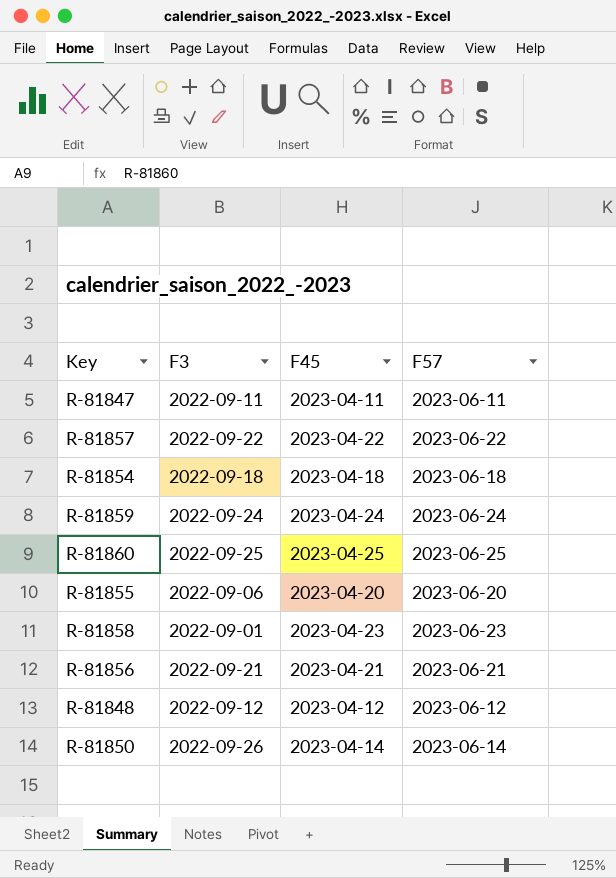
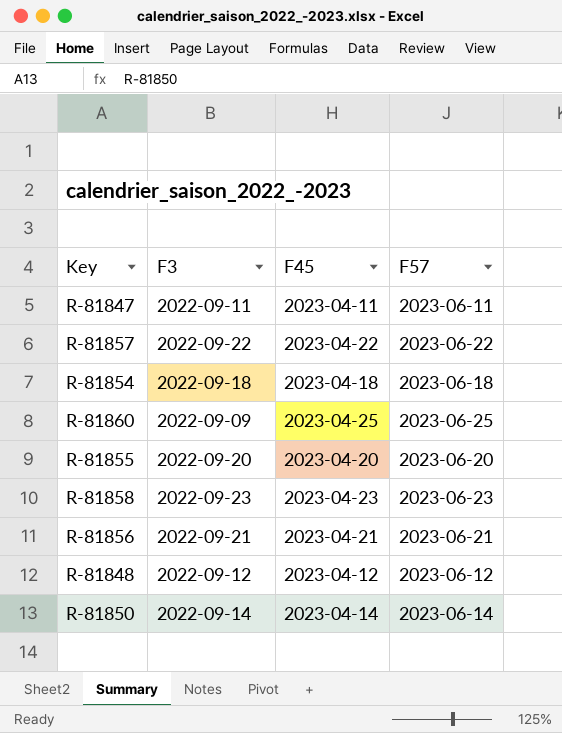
row R-81859: 2022-09-24 | 2023-04-24 | 2023-06-24 -> none
R-81860 | F3: 2022-09-25 -> 2022-09-09
R-81855 | F3: 2022-09-06 -> 2022-09-20
R-81858 | F3: 2022-09-01 -> 2022-09-23
R-81850 | F3: 2022-09-26 -> 2022-09-14

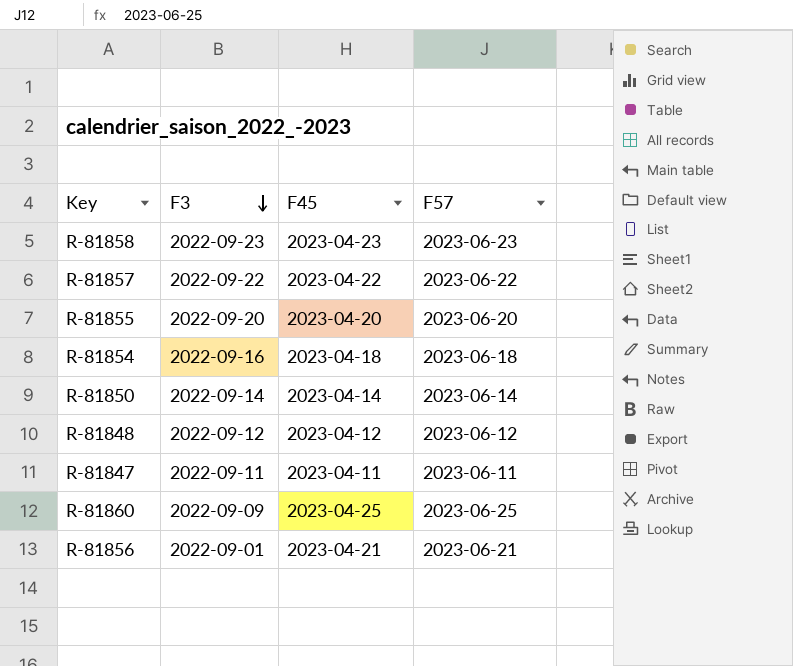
row order: none -> F3 descending
R-81854 | F3: 2022-09-18 -> 2022-09-16
R-81856 | F3: 2022-09-21 -> 2022-09-01

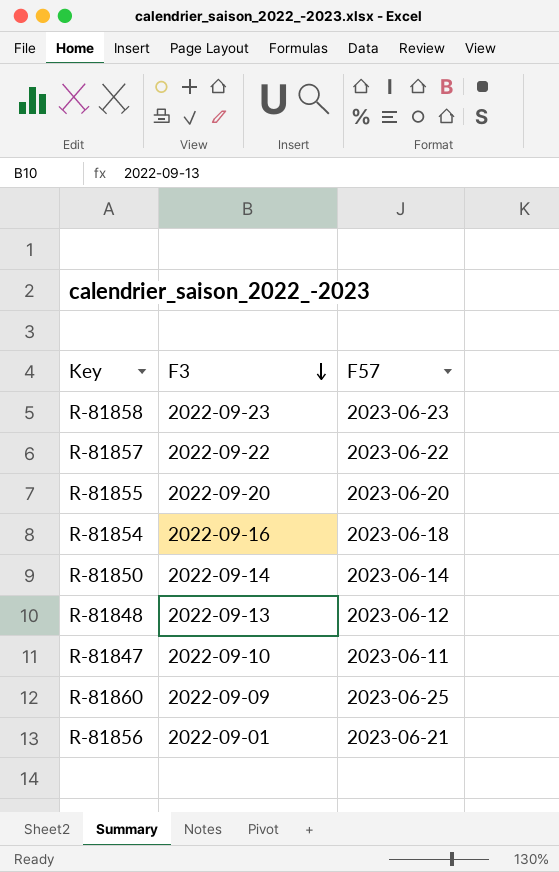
column F45 | position: 3 -> none
R-81848 | F3: 2022-09-12 -> 2022-09-13
R-81847 | F3: 2022-09-11 -> 2022-09-10

